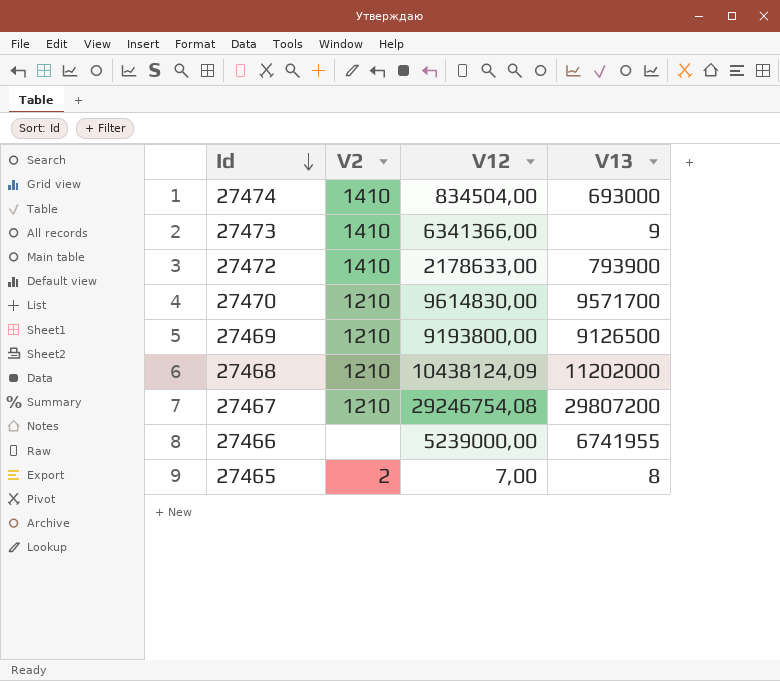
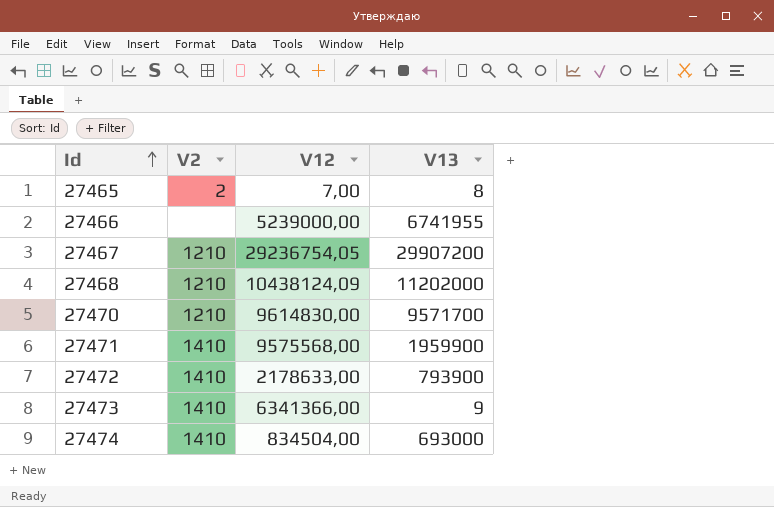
row order: Id descending -> Id ascending
row 27469: 1210 | 9193800,00 | 9126500 -> none
27467 | V12: 29246754,08 -> 29236754,05
27467 | V13: 29807200 -> 29907200
row 27471: none -> 1410 | 9575568,00 | 1959900

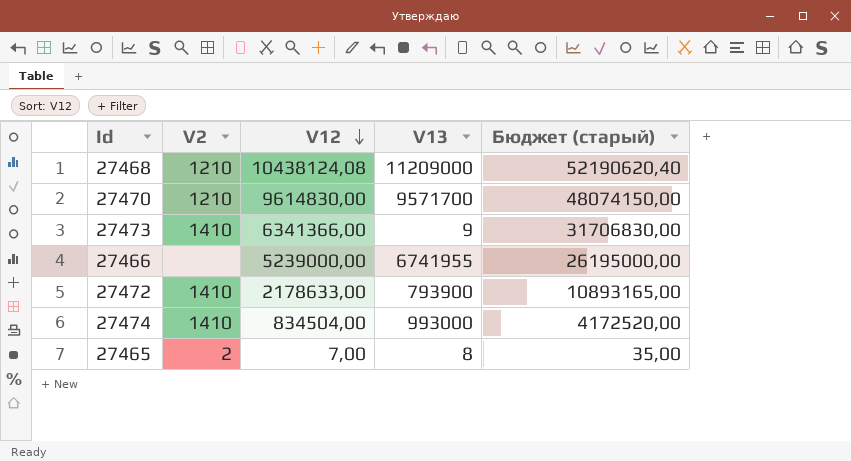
row order: Id ascending -> V12 descending
column Бюджет (старый) | formula: none -> [V12] * 5
row 27467: 1210 | 29236754,05 | 29907200 -> none
row 27471: 1410 | 9575568,00 | 1959900 -> none
27468 | V12: 10438124,09 -> 10438124,08
27468 | V13: 11202000 -> 11209000
27474 | V13: 693000 -> 993000

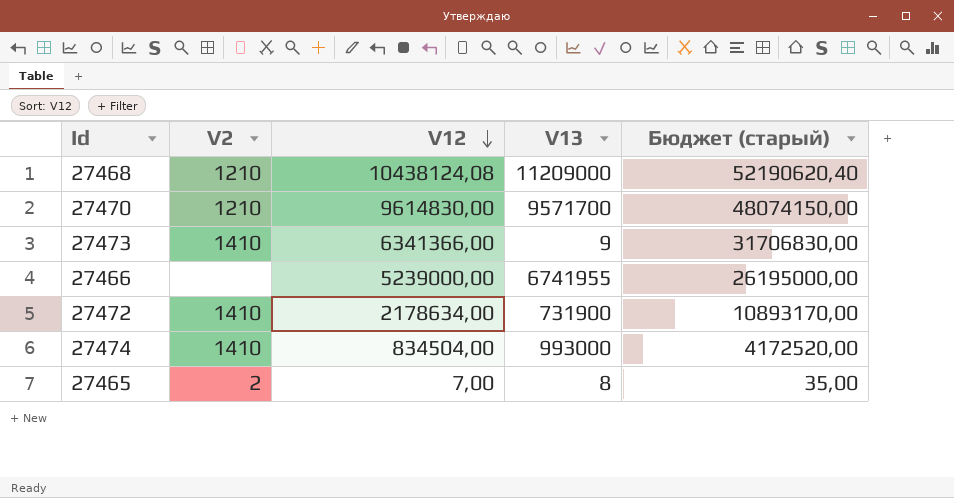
27472 | V12: 2178633,00 -> 2178634,00
27472 | V13: 793900 -> 731900
27472 | Бюджет (старый): 10893165,00 -> 10893170,00

